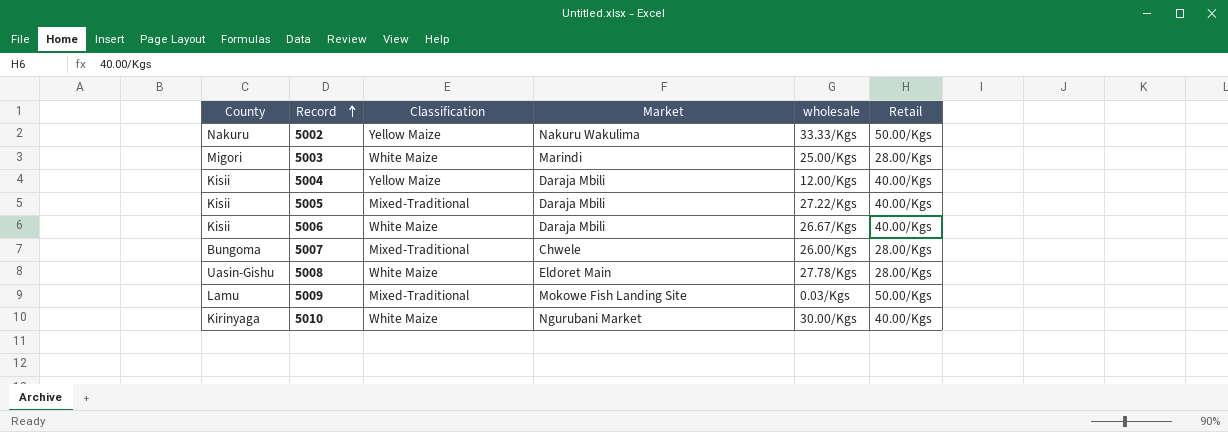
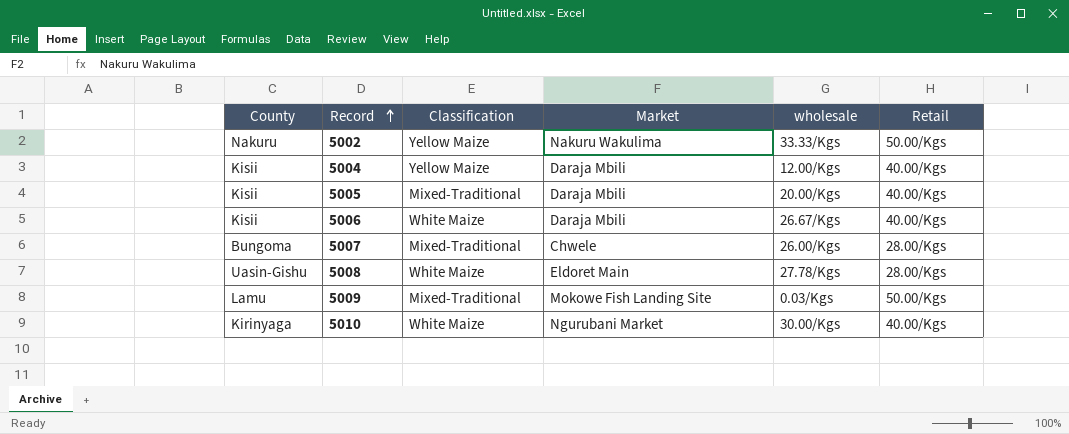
row 5003: Migori | White Maize | Marindi | 25.00/Kgs | 28.00/Kgs -> none
5005 | wholesale: 27.22/Kgs -> 20.00/Kgs

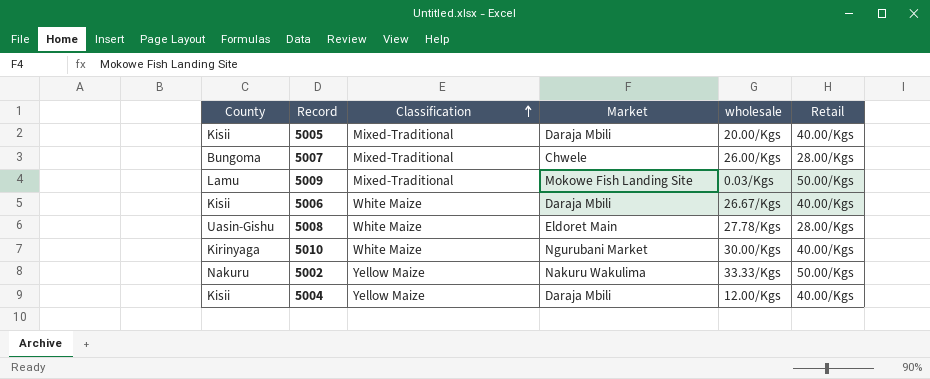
row order: Record ascending -> Classification ascending

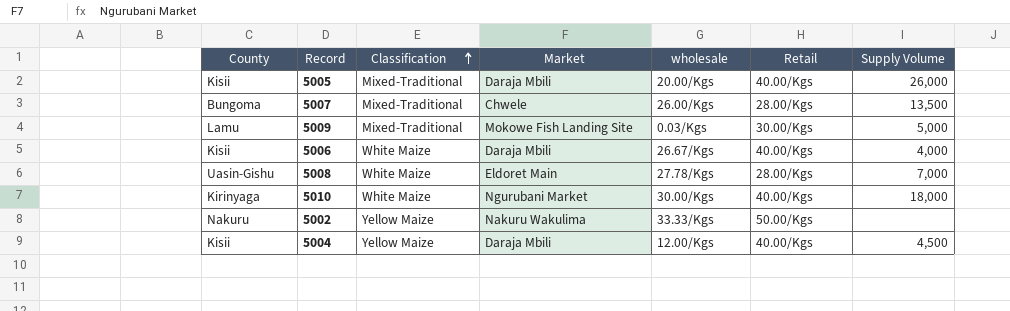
column Supply Volume | position: none -> 7
5009 | Retail: 50.00/Kgs -> 30.00/Kgs

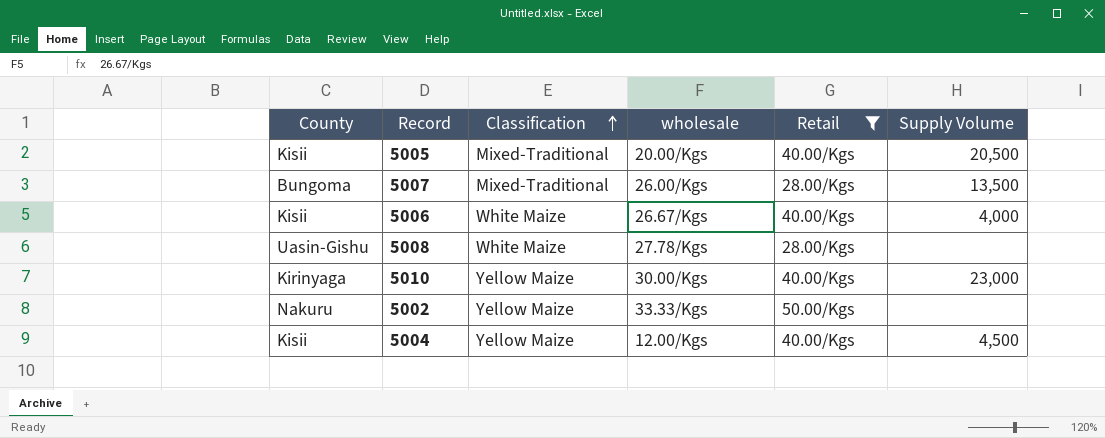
filter: none -> Retail != 30.00/Kgs
column Market | position: 4 -> none
5005 | Supply Volume: 26,000 -> 20,500
5008 | Supply Volume: 7,000 -> none
5010 | Classification: White Maize -> Yellow Maize
5010 | Supply Volume: 18,000 -> 23,000

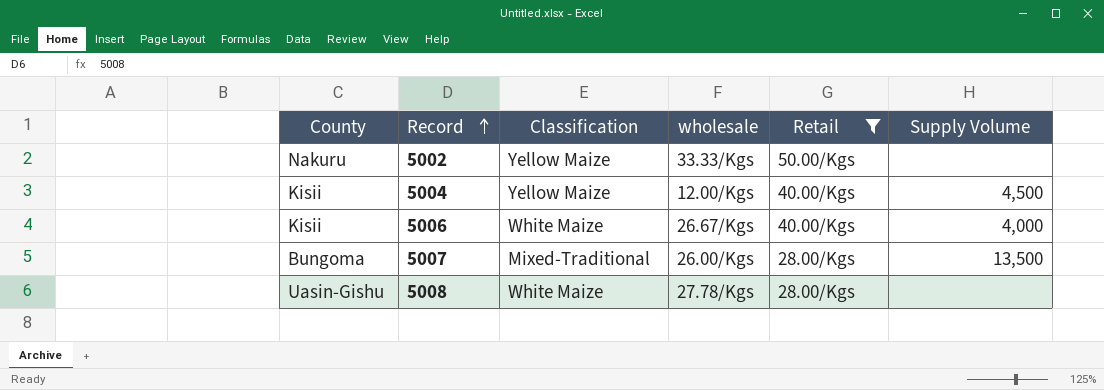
row order: Classification ascending -> Record ascending
row 5005: Kisii | Mixed-Traditional | 20.00/Kgs | 40.00/Kgs | 20,500 -> none
row 5010: Kirinyaga | Yellow Maize | 30.00/Kgs | 40.00/Kgs | 23,000 -> none

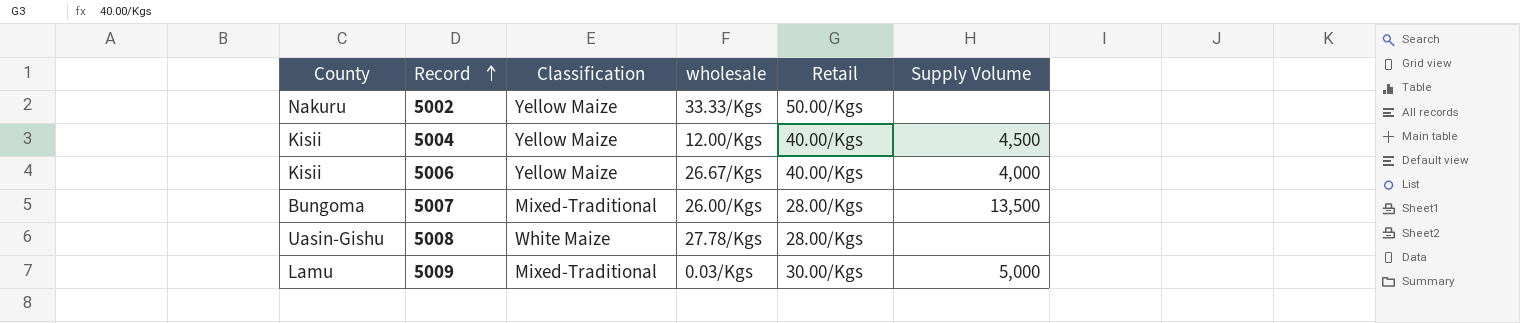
filter: Retail != 30.00/Kgs -> none
5006 | Classification: White Maize -> Yellow Maize

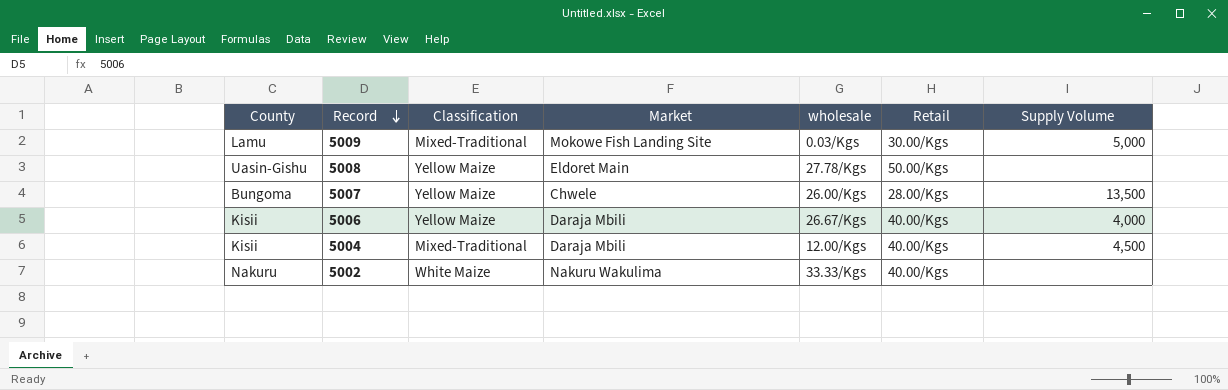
row order: Record ascending -> Record descending
column Market | position: none -> 4
5008 | Classification: White Maize -> Yellow Maize
5008 | Retail: 28.00/Kgs -> 50.00/Kgs
5007 | Classification: Mixed-Traditional -> Yellow Maize
5004 | Classification: Yellow Maize -> Mixed-Traditional
5002 | Classification: Yellow Maize -> White Maize
5002 | Retail: 50.00/Kgs -> 40.00/Kgs

